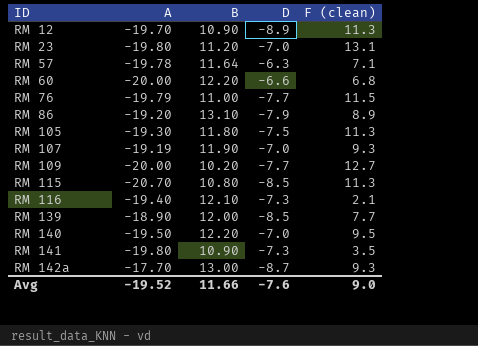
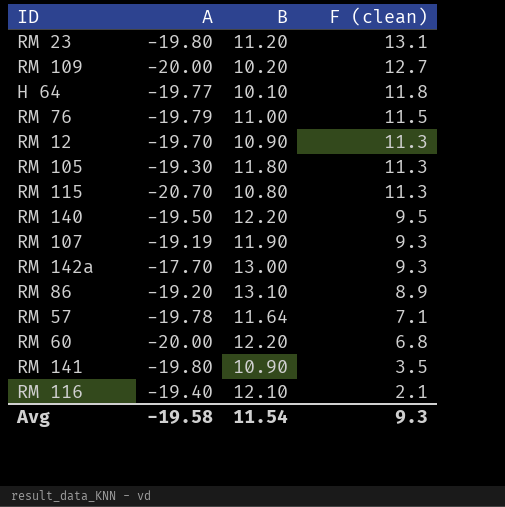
row order: ID ascending -> F (clean) descending
column D | position: 4 -> none
row RM 139: -18.90 | 12.00 | -8.5 | 7.7 -> none
row H 64: none -> -19.77 | 10.10 | 11.8
Avg | A: -19.52 -> -19.58
Avg | B: 11.66 -> 11.54
Avg | F (clean): 9.0 -> 9.3

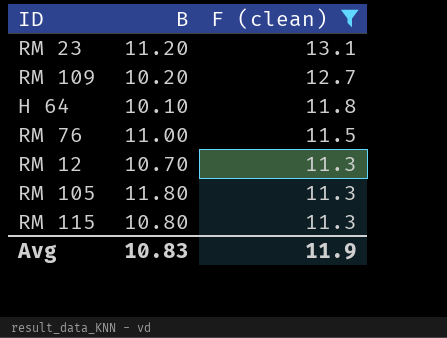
filter: none -> F (clean) >= 11.3
column A | position: 2 -> none
RM 12 | B: 10.90 -> 10.70
Avg | B: 11.54 -> 10.83
Avg | F (clean): 9.3 -> 11.9

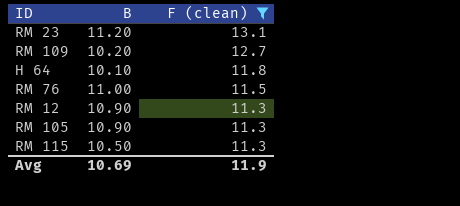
RM 12 | B: 10.70 -> 10.90
RM 105 | B: 11.80 -> 10.90
RM 115 | B: 10.80 -> 10.50
Avg | B: 10.83 -> 10.69

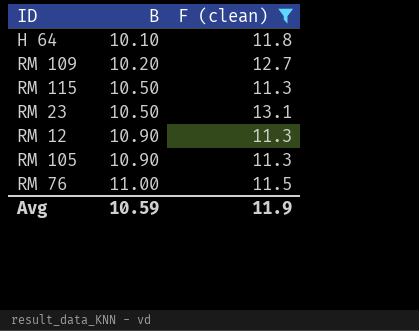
row order: F (clean) descending -> B ascending
RM 23 | B: 11.20 -> 10.50
Avg | B: 10.69 -> 10.59

